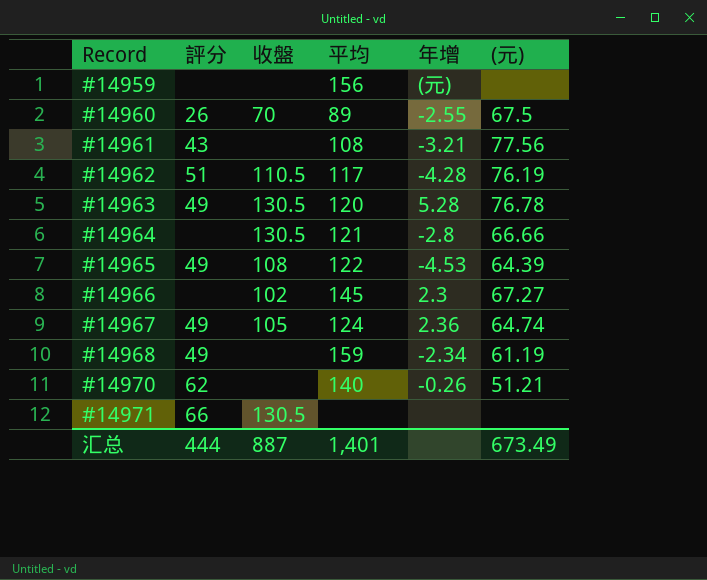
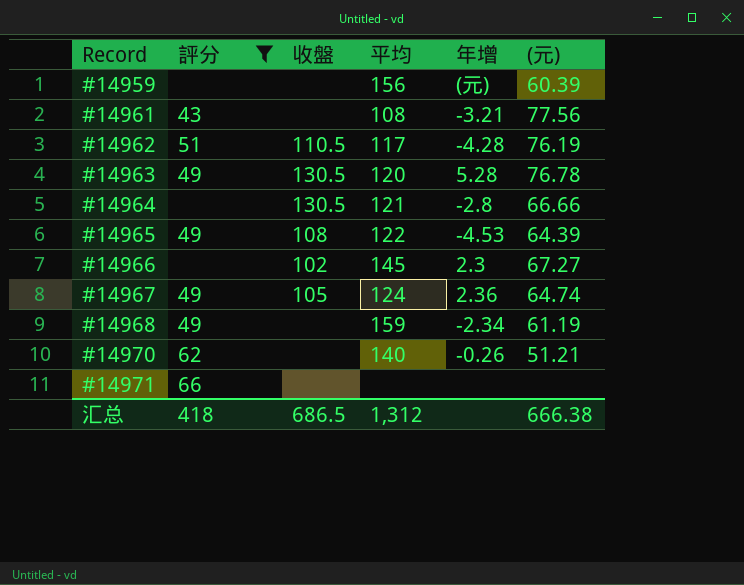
filter: none -> 評分 != 26
#14959 | (元): none -> 60.39
#14971 | 收盤: 130.5 -> none
汇总 | 評分: 444 -> 418
汇总 | 收盤: 887 -> 686.5
汇总 | 平均: 1,401 -> 1,312
汇总 | (元): 673.49 -> 666.38

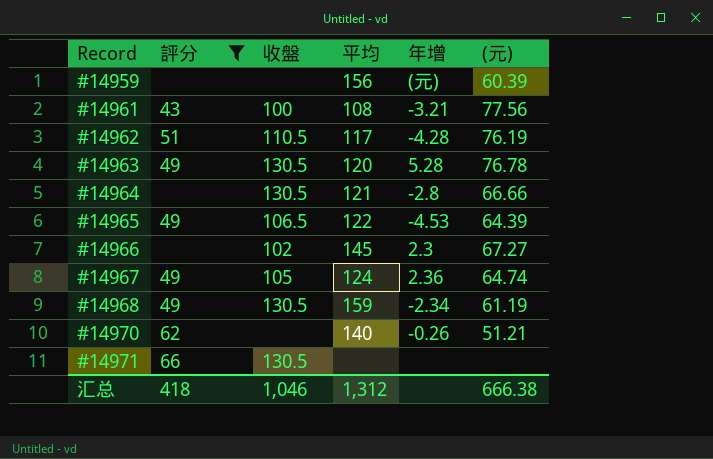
#14961 | 收盤: none -> 100
#14965 | 收盤: 108 -> 106.5
#14968 | 收盤: none -> 130.5
#14971 | 收盤: none -> 130.5
汇总 | 收盤: 686.5 -> 1,046

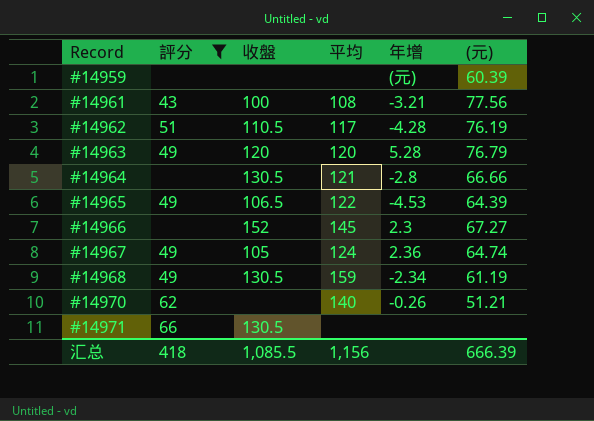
#14959 | 平均: 156 -> none
#14963 | 收盤: 130.5 -> 120
#14963 | (元): 76.78 -> 76.79
#14966 | 收盤: 102 -> 152
汇总 | 收盤: 1,046 -> 1,085.5
汇总 | 平均: 1,312 -> 1,156
汇总 | (元): 666.38 -> 666.39

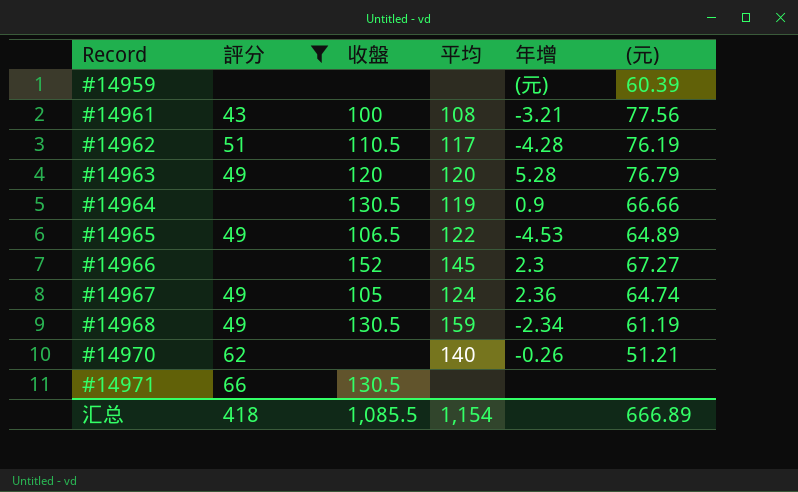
#14964 | 平均: 121 -> 119
#14964 | 年增: -2.8 -> 0.9
#14965 | (元): 64.39 -> 64.89
汇总 | 平均: 1,156 -> 1,154
汇总 | (元): 666.39 -> 666.89

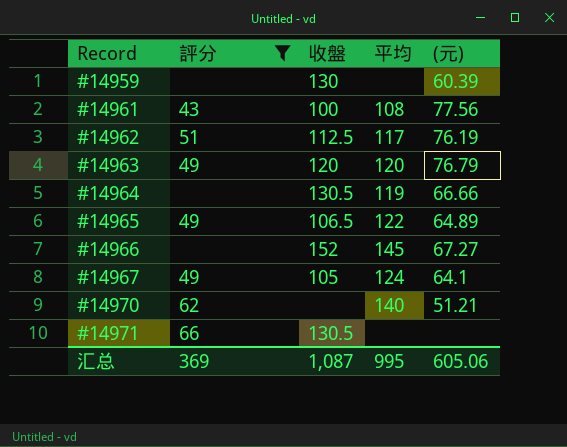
column 年增 | position: 5 -> none
row #14968: 49 | 130.5 | 159 | -2.34 | 61.19 -> none
#14959 | 收盤: none -> 130
#14962 | 收盤: 110.5 -> 112.5
#14967 | (元): 64.74 -> 64.1
汇总 | 評分: 418 -> 369
汇总 | 收盤: 1,085.5 -> 1,087
汇总 | 平均: 1,154 -> 995
汇总 | (元): 666.89 -> 605.06

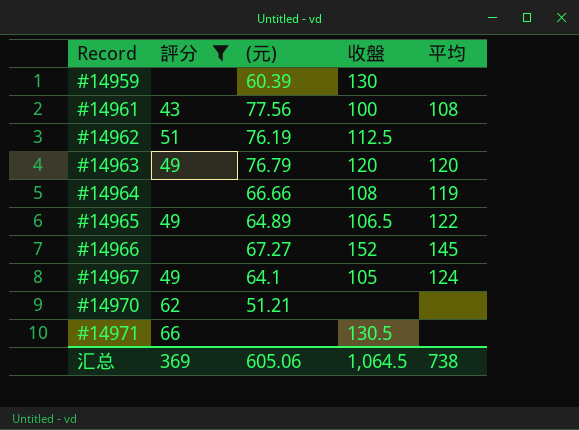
column (元) | position: 5 -> 3
#14962 | 平均: 117 -> none
#14964 | 收盤: 130.5 -> 108
#14970 | 平均: 140 -> none
汇总 | 收盤: 1,087 -> 1,064.5
汇总 | 平均: 995 -> 738

